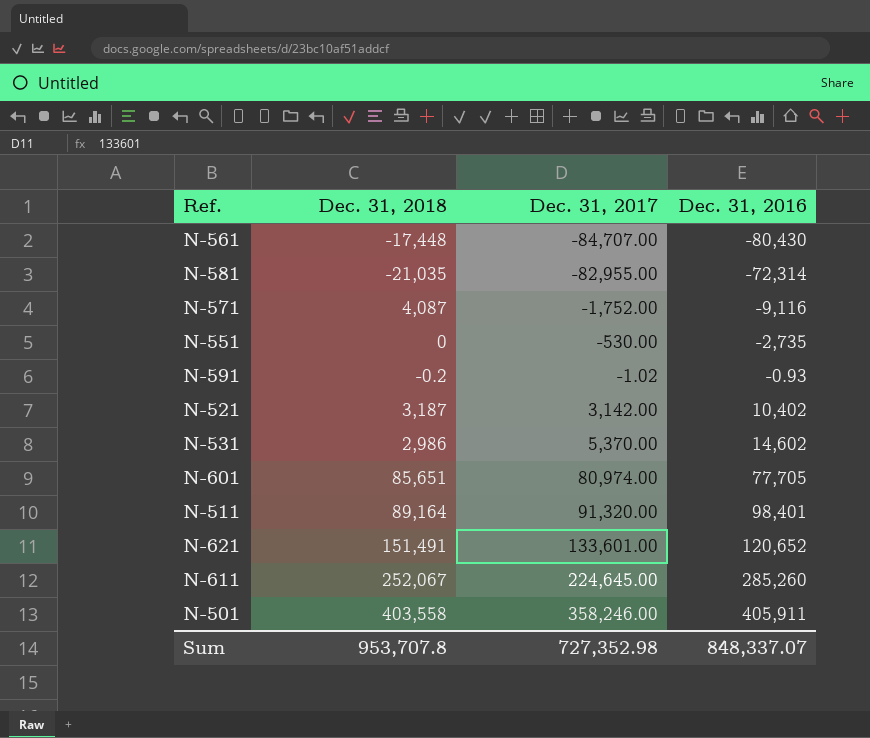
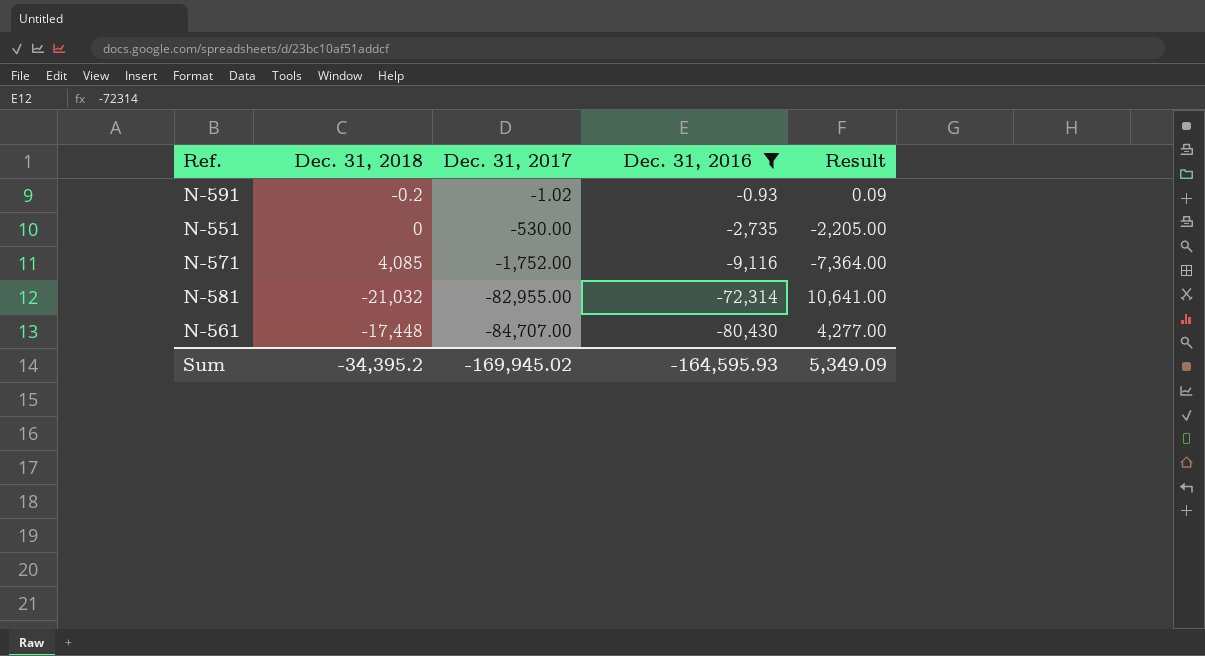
filter: none -> Dec. 31, 2016 <= -0.93
row order: Dec. 31, 2017 ascending -> Dec. 31, 2017 descending
column Result | formula: none -> [Dec. 31, 2016] - [Dec. 31, 2017]
N-571 | Dec. 31, 2018: 4,087 -> 4,085
N-581 | Dec. 31, 2018: -21,035 -> -21,032
Sum | Dec. 31, 2018: 953,707.8 -> -34,395.2
Sum | Dec. 31, 2017: 727,352.98 -> -169,945.02
Sum | Dec. 31, 2016: 848,337.07 -> -164,595.93

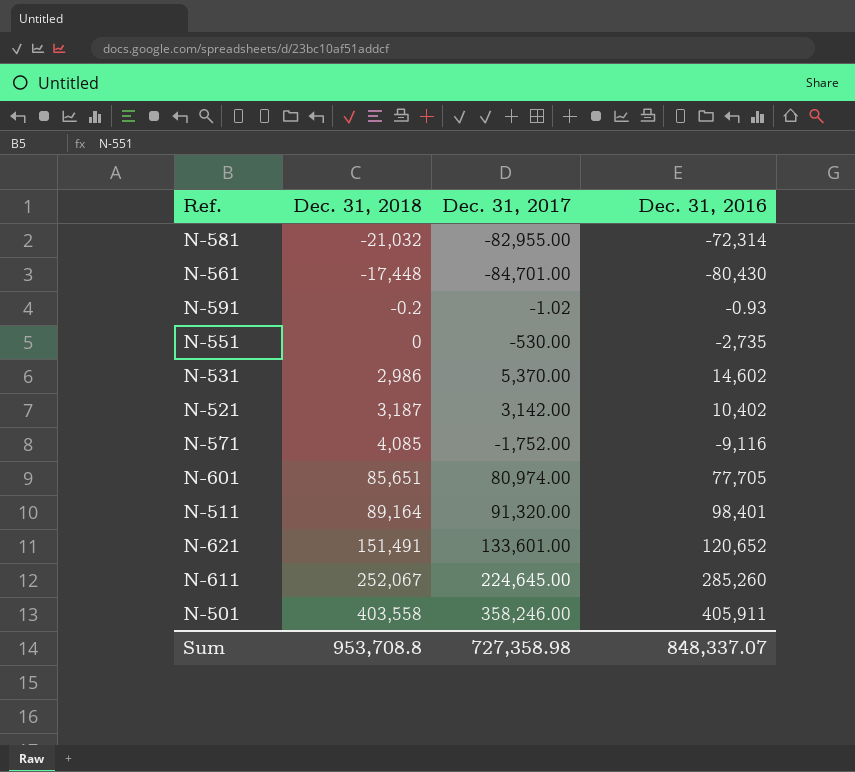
filter: Dec. 31, 2016 <= -0.93 -> none
row order: Dec. 31, 2017 descending -> Dec. 31, 2018 ascending
column Result | formula: [Dec. 31, 2016] - [Dec. 31, 2017] -> none
N-561 | Dec. 31, 2017: -84,707.00 -> -84,701.00
Sum | Dec. 31, 2018: -34,395.2 -> 953,708.8
Sum | Dec. 31, 2017: -169,945.02 -> 727,358.98
Sum | Dec. 31, 2016: -164,595.93 -> 848,337.07

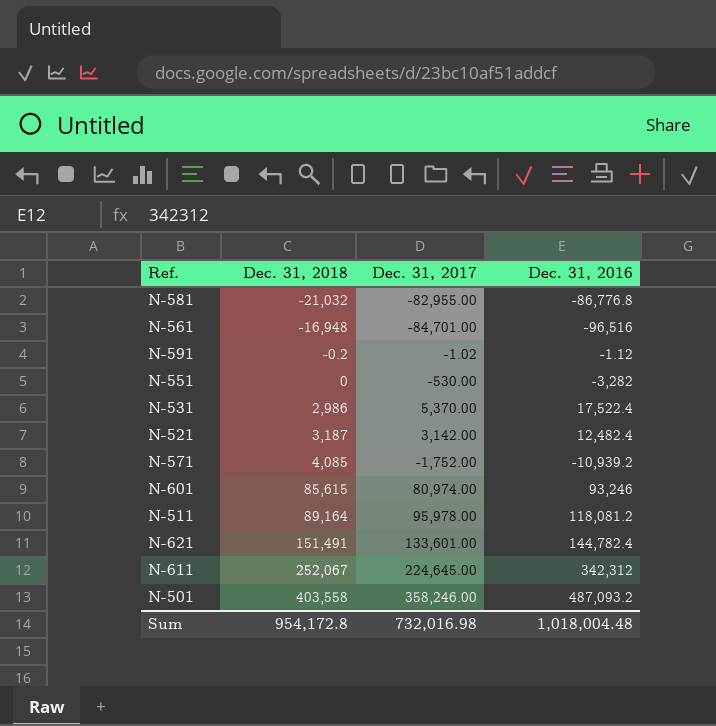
N-581 | Dec. 31, 2016: -72,314 -> -86,776.8
N-561 | Dec. 31, 2018: -17,448 -> -16,948
N-561 | Dec. 31, 2016: -80,430 -> -96,516
N-591 | Dec. 31, 2016: -0.93 -> -1.12
N-551 | Dec. 31, 2016: -2,735 -> -3,282
N-531 | Dec. 31, 2016: 14,602 -> 17,522.4
N-521 | Dec. 31, 2016: 10,402 -> 12,482.4
N-571 | Dec. 31, 2016: -9,116 -> -10,939.2
N-601 | Dec. 31, 2018: 85,651 -> 85,615
N-601 | Dec. 31, 2016: 77,705 -> 93,246
N-511 | Dec. 31, 2017: 91,320.00 -> 95,978.00
N-511 | Dec. 31, 2016: 98,401 -> 118,081.2
N-621 | Dec. 31, 2016: 120,652 -> 144,782.4
N-611 | Dec. 31, 2016: 285,260 -> 342,312
N-501 | Dec. 31, 2016: 405,911 -> 487,093.2
Sum | Dec. 31, 2018: 953,708.8 -> 954,172.8
Sum | Dec. 31, 2017: 727,358.98 -> 732,016.98
Sum | Dec. 31, 2016: 848,337.07 -> 1,018,004.48

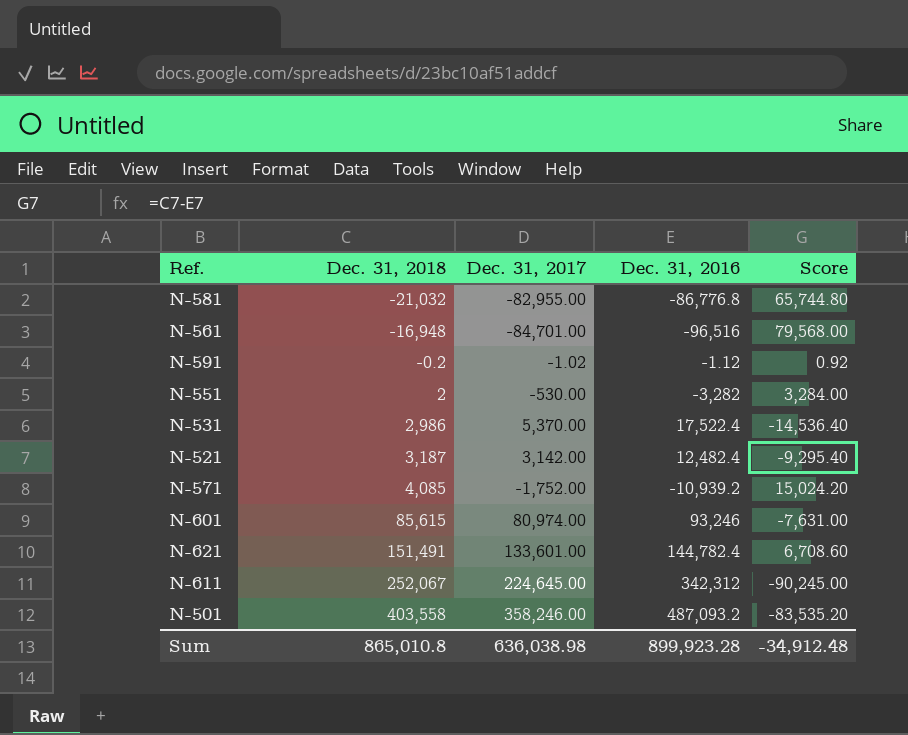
column Score | formula: none -> [Dec. 31, 2018] - [Dec. 31, 2016]
row N-511: 89,164 | 95,978.00 | 118,081.2 -> none
N-551 | Dec. 31, 2018: 0 -> 2
Sum | Dec. 31, 2018: 954,172.8 -> 865,010.8
Sum | Dec. 31, 2017: 732,016.98 -> 636,038.98
Sum | Dec. 31, 2016: 1,018,004.48 -> 899,923.28

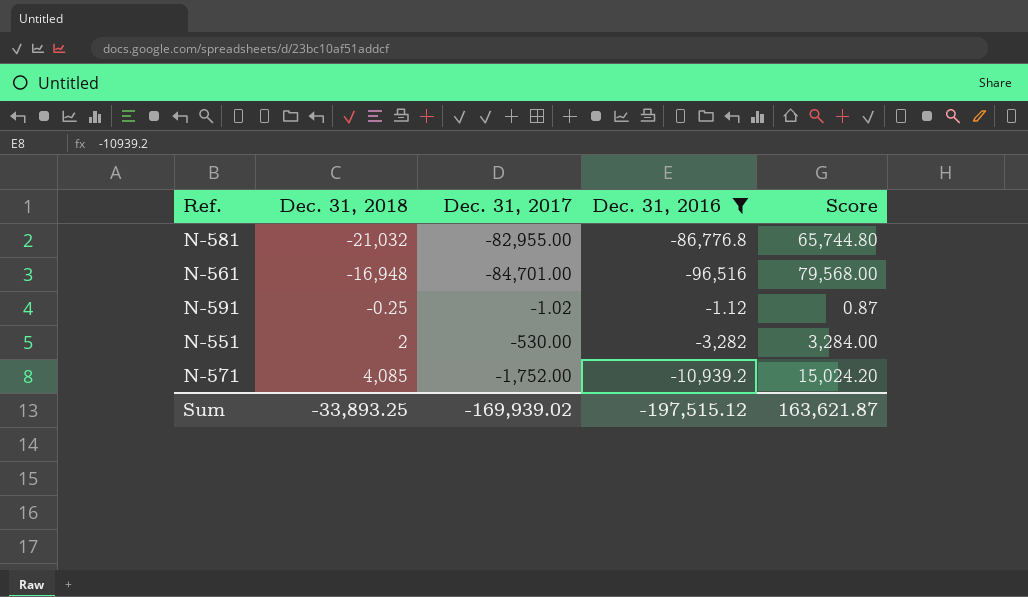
filter: none -> Dec. 31, 2016 <= -1.12
N-591 | Dec. 31, 2018: -0.2 -> -0.25
N-591 | Score: 0.92 -> 0.87
Sum | Dec. 31, 2018: 865,010.8 -> -33,893.25
Sum | Dec. 31, 2017: 636,038.98 -> -169,939.02
Sum | Dec. 31, 2016: 899,923.28 -> -197,515.12
Sum | Score: -34,912.48 -> 163,621.87

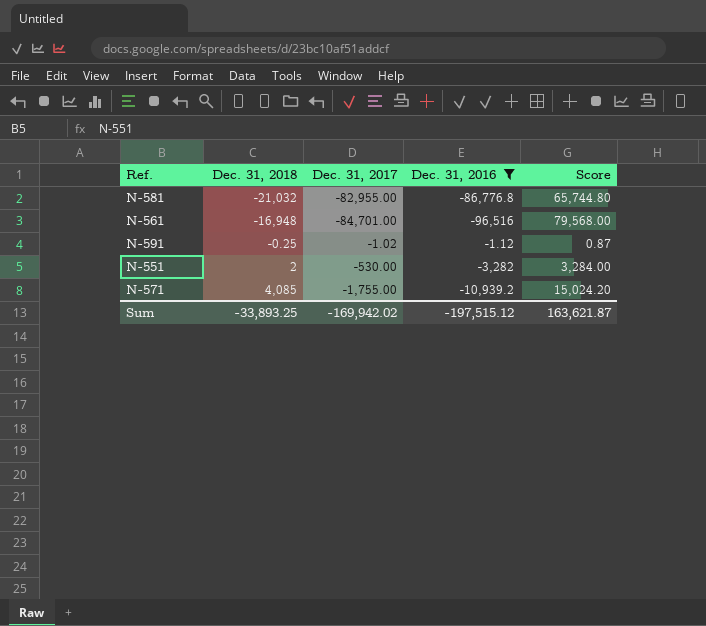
N-571 | Dec. 31, 2017: -1,752.00 -> -1,755.00
Sum | Dec. 31, 2017: -169,939.02 -> -169,942.02

